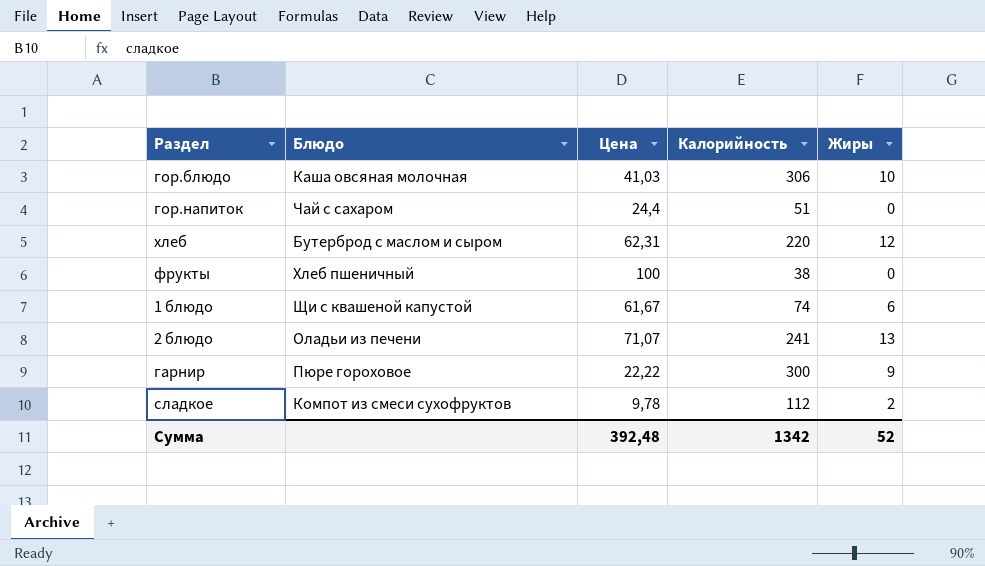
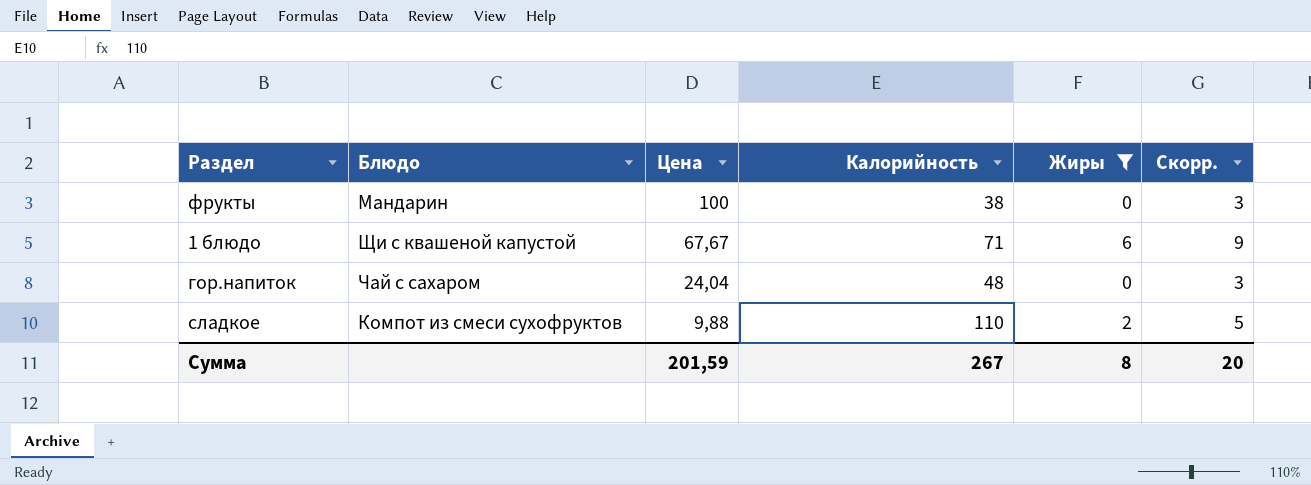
filter: none -> Жиры <= 6
row order: none -> Цена descending
column Скорр. | formula: none -> [Жиры] + 3
фрукты | Блюдо: Хлеб пшеничный -> Мандарин
1 блюдо | Цена: 61,67 -> 67,67
1 блюдо | Калорийность: 74 -> 71
гор.напиток | Цена: 24,4 -> 24,04
гор.напиток | Калорийность: 51 -> 48
сладкое | Цена: 9,78 -> 9,88
сладкое | Калорийность: 112 -> 110
Сумма | Цена: 392,48 -> 201,59
Сумма | Калорийность: 1342 -> 267
Сумма | Жиры: 52 -> 8

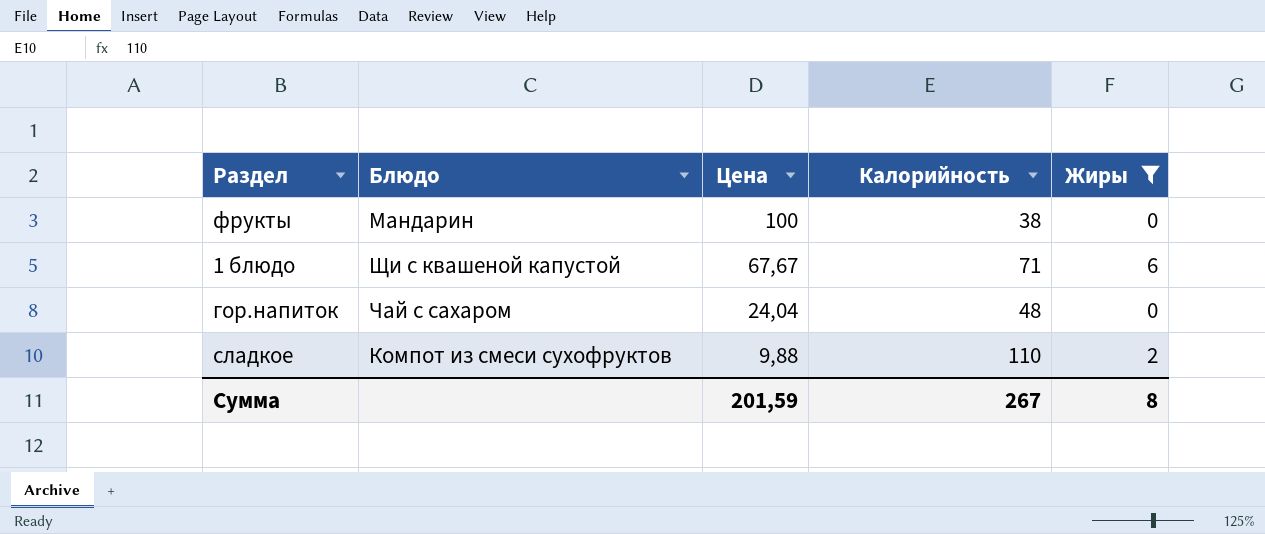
column Скорр. | formula: [Жиры] + 3 -> none

